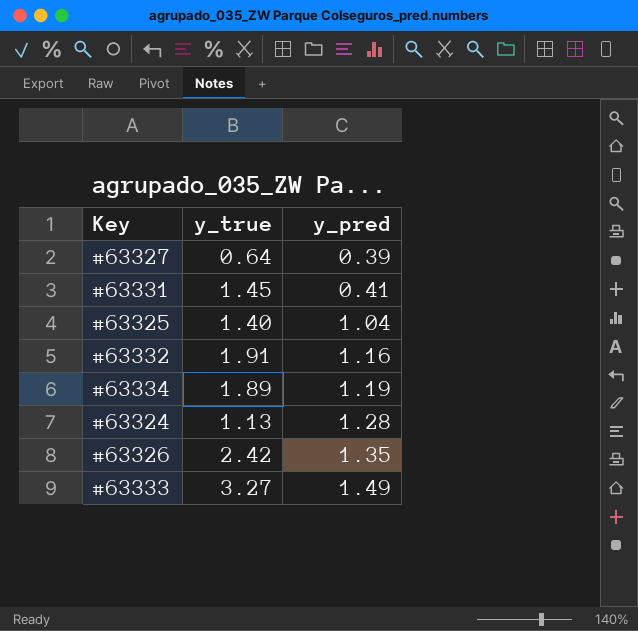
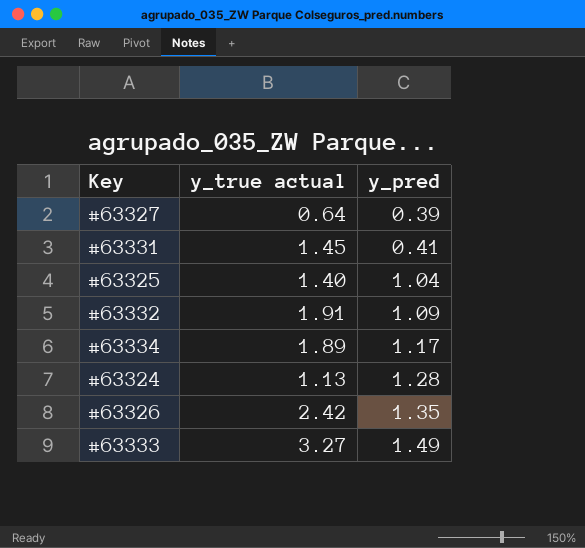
column name: y_true -> y_true actual
#63332 | y_pred: 1.16 -> 1.09
#63334 | y_pred: 1.19 -> 1.17

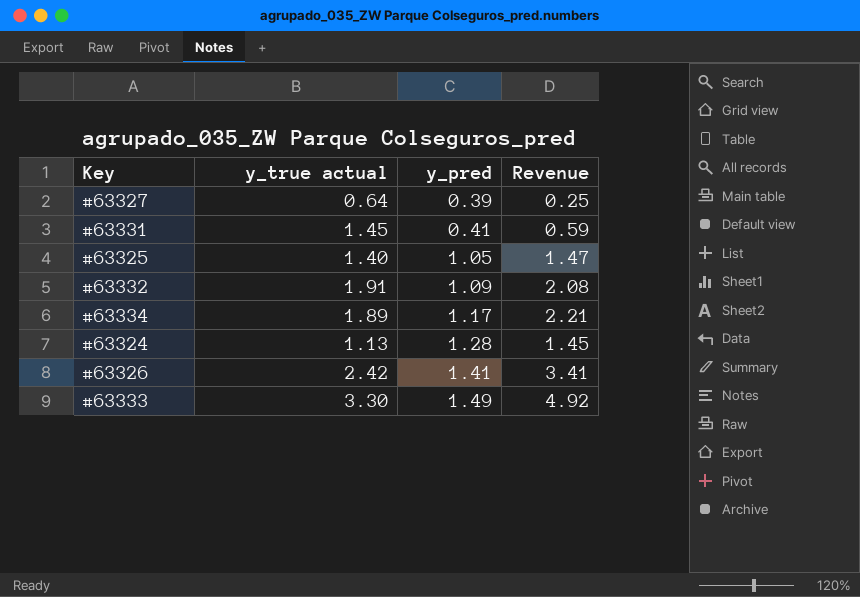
column Revenue | formula: none -> [y_true actual] * [y_pred]
#63325 | y_pred: 1.04 -> 1.05
#63326 | y_pred: 1.35 -> 1.41
#63333 | y_true actual: 3.27 -> 3.30

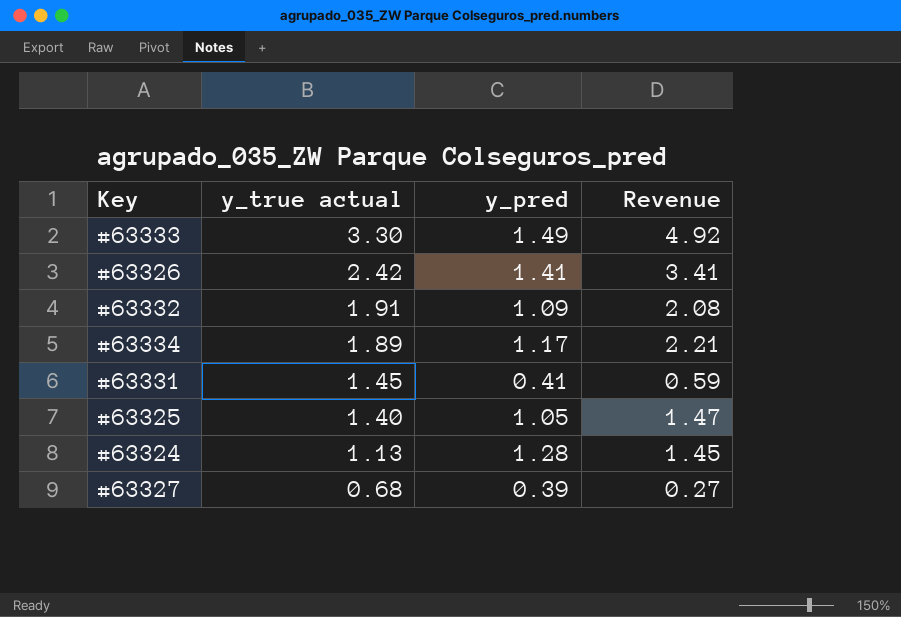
row order: y_pred ascending -> y_true actual descending
#63327 | y_true actual: 0.64 -> 0.68
#63327 | Revenue: 0.25 -> 0.27

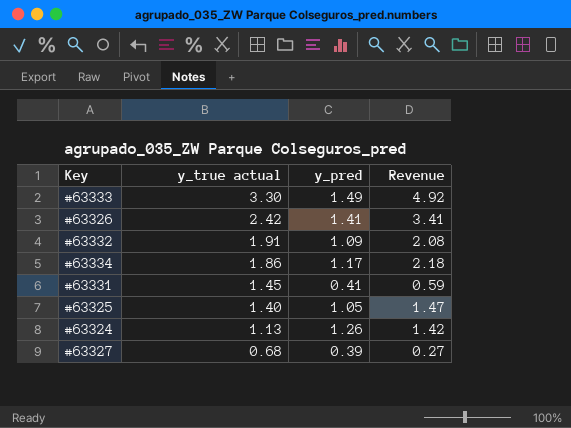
#63334 | y_true actual: 1.89 -> 1.86
#63334 | Revenue: 2.21 -> 2.18
#63324 | y_pred: 1.28 -> 1.26
#63324 | Revenue: 1.45 -> 1.42

